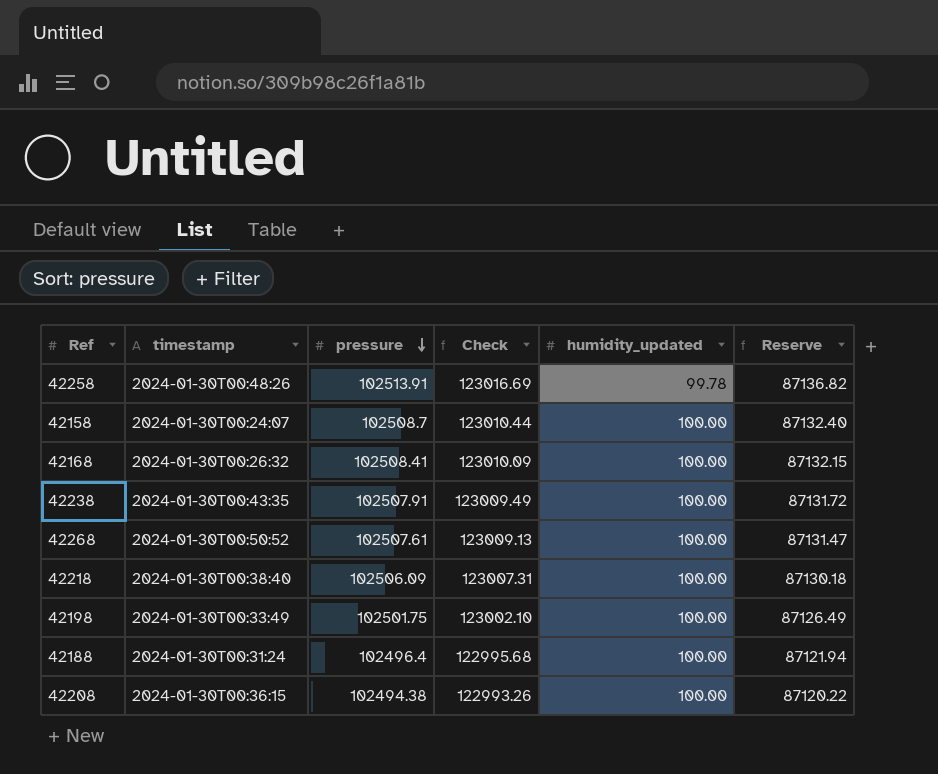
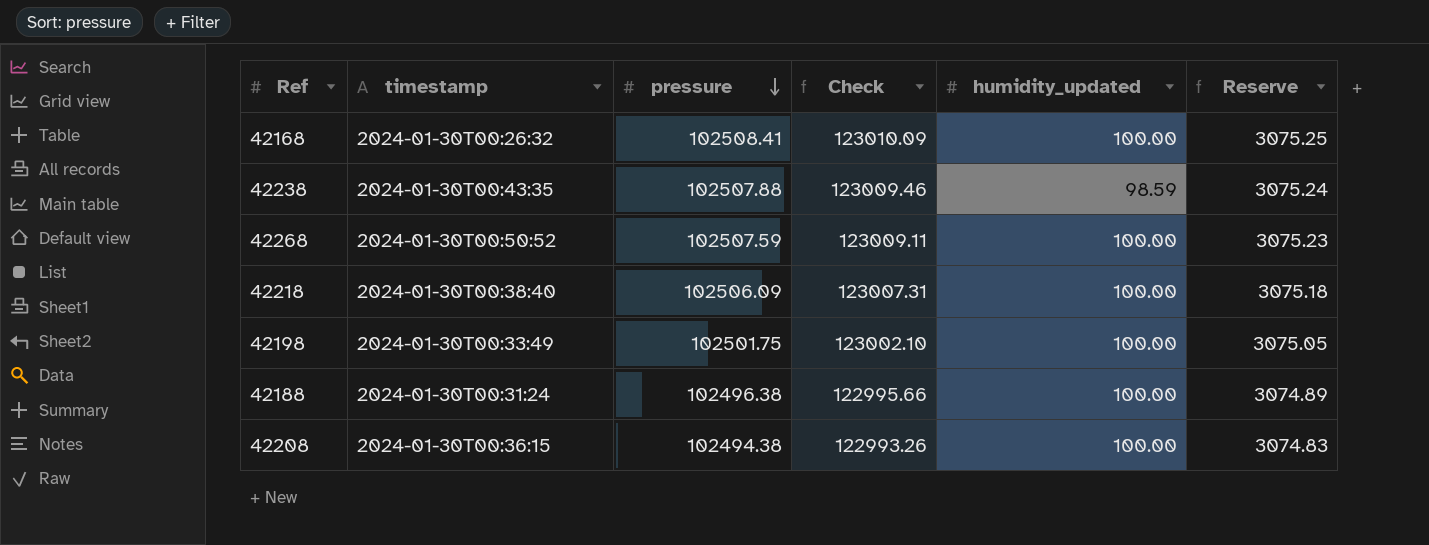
column Reserve | formula: [pressure] * 0.85 -> [pressure] * 0.03
row 42258: 2024-01-30T00:48:26 | 102513.91 | 123016.69 | 99.78 | 87136.82 -> none
row 42158: 2024-01-30T00:24:07 | 102508.7 | 123010.44 | 100.00 | 87132.40 -> none
42238 | pressure: 102507.91 -> 102507.88
42238 | Check: 123009.49 -> 123009.46
42238 | humidity_updated: 100.00 -> 98.59
42268 | pressure: 102507.61 -> 102507.59
42268 | Check: 123009.13 -> 123009.11
42188 | pressure: 102496.4 -> 102496.38
42188 | Check: 122995.68 -> 122995.66

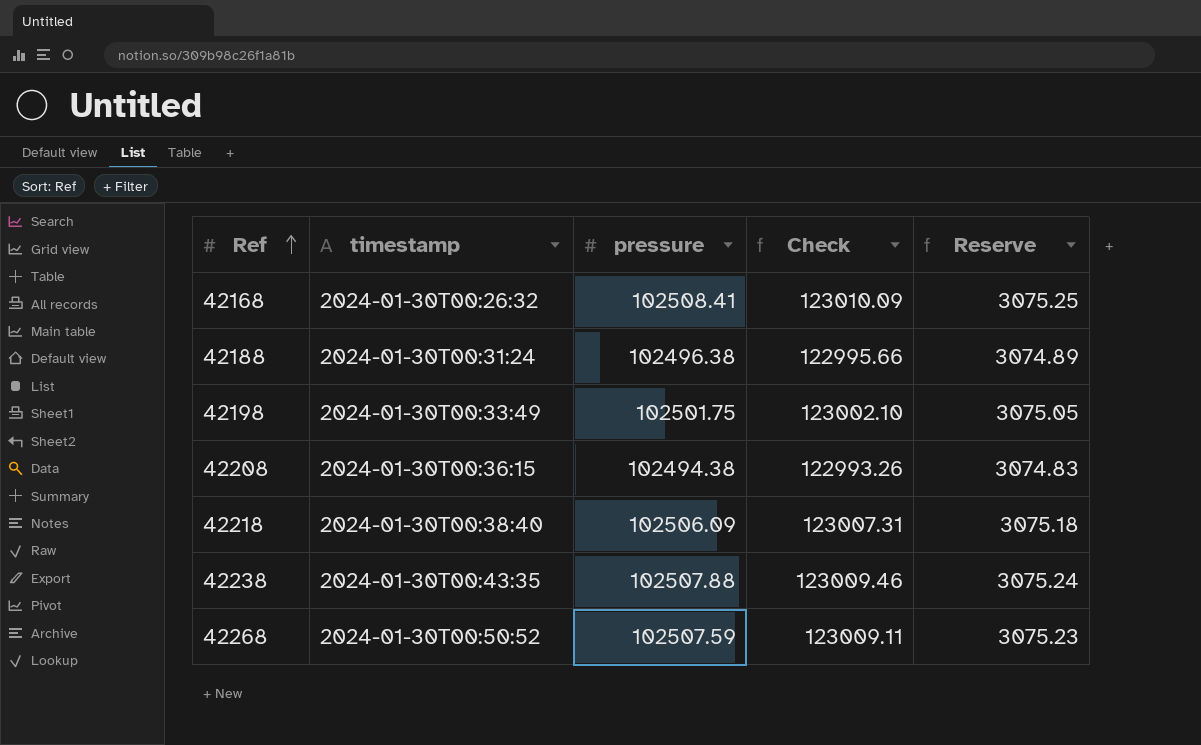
row order: pressure descending -> Ref ascending
column humidity_updated | position: 5 -> none

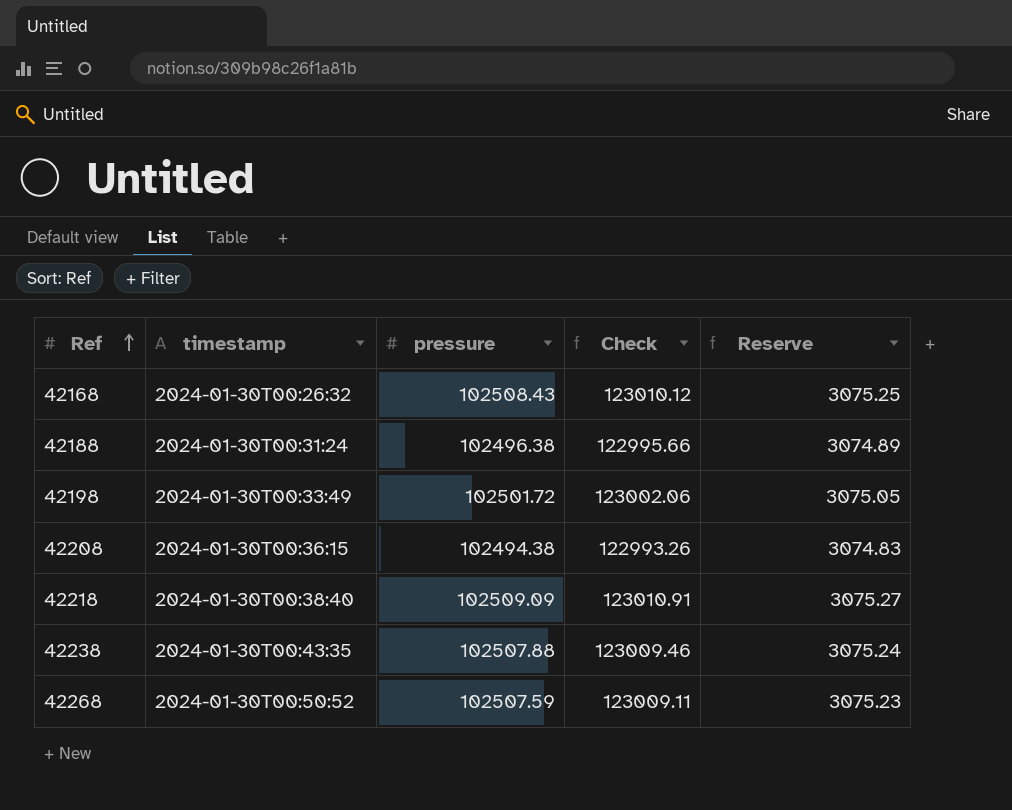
42168 | pressure: 102508.41 -> 102508.43
42168 | Check: 123010.09 -> 123010.12
42198 | pressure: 102501.75 -> 102501.72
42198 | Check: 123002.10 -> 123002.06
42218 | pressure: 102506.09 -> 102509.09
42218 | Check: 123007.31 -> 123010.91
42218 | Reserve: 3075.18 -> 3075.27

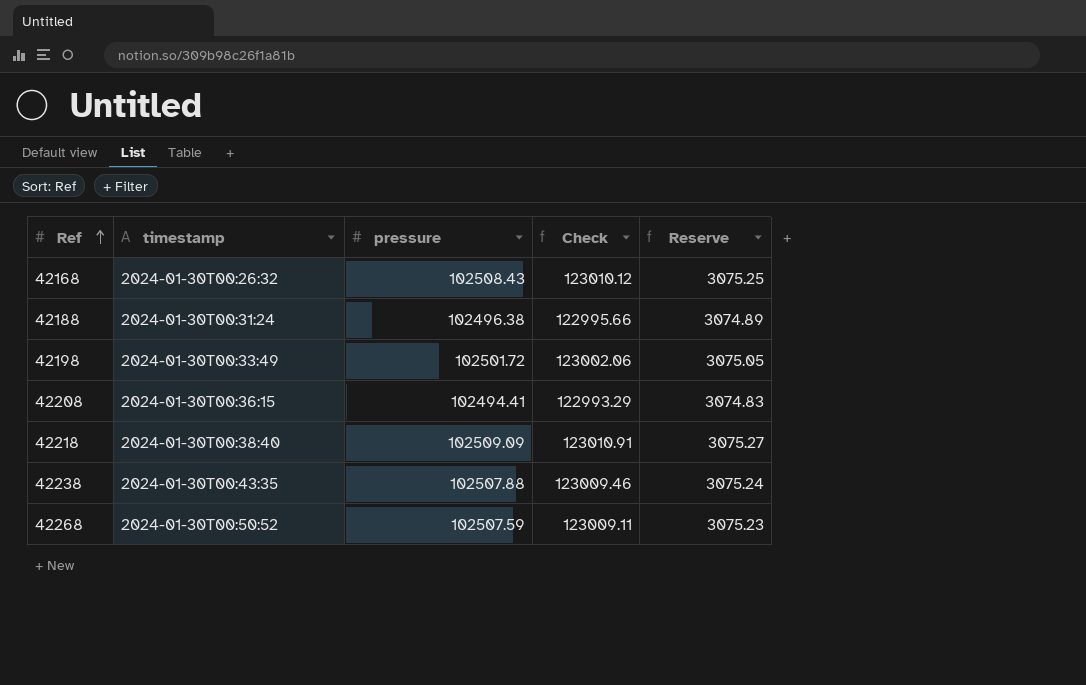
42208 | pressure: 102494.38 -> 102494.41
42208 | Check: 122993.26 -> 122993.29

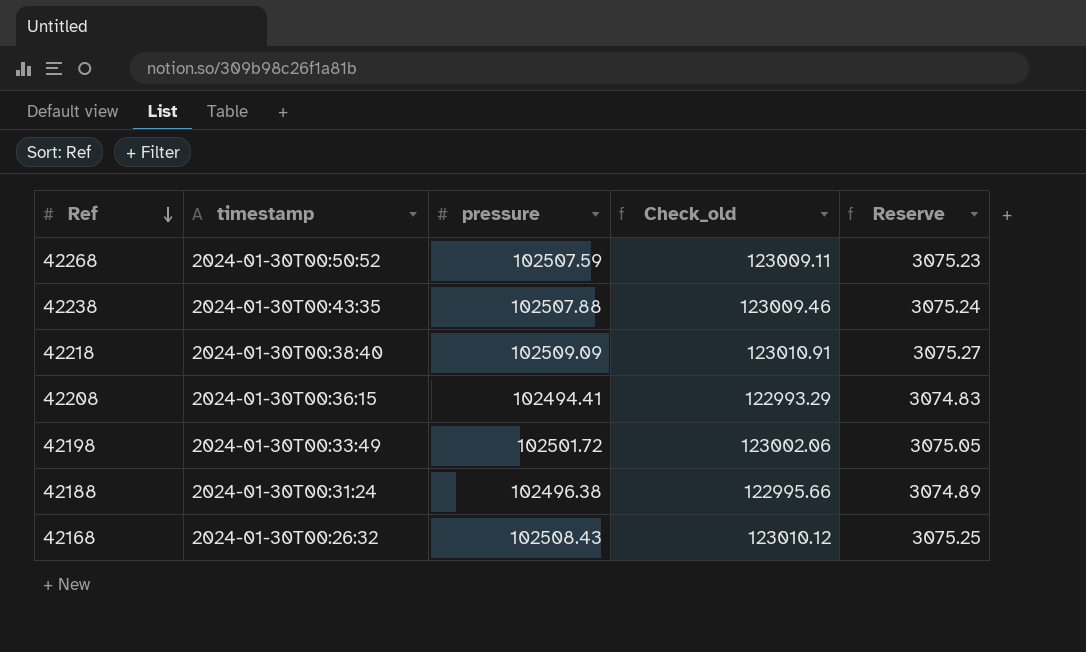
row order: Ref ascending -> Ref descending
column name: Check -> Check_old

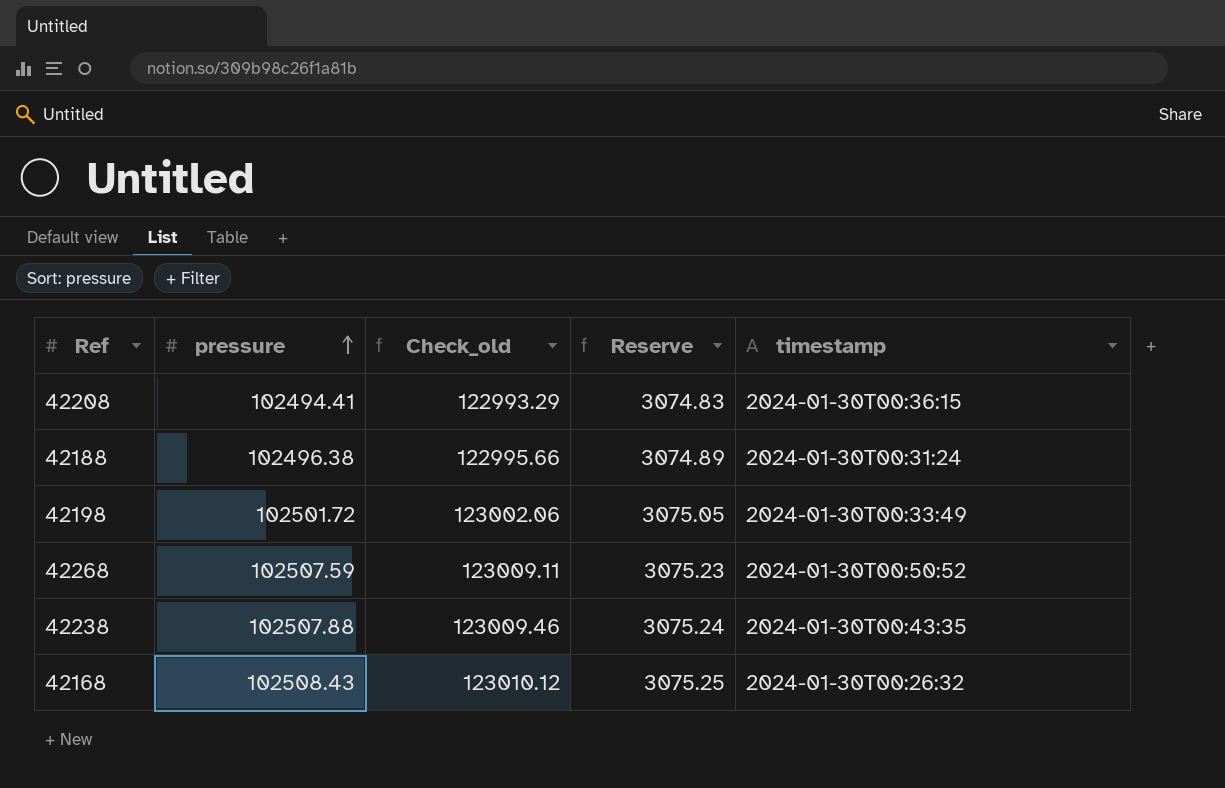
row order: Ref descending -> pressure ascending
column timestamp | position: 2 -> 5
row 42218: 2024-01-30T00:38:40 | 102509.09 | 123010.91 | 3075.27 -> none

